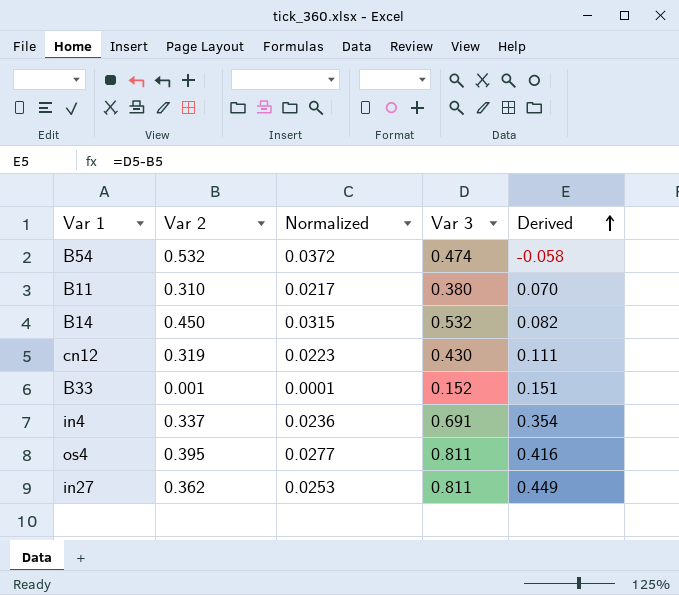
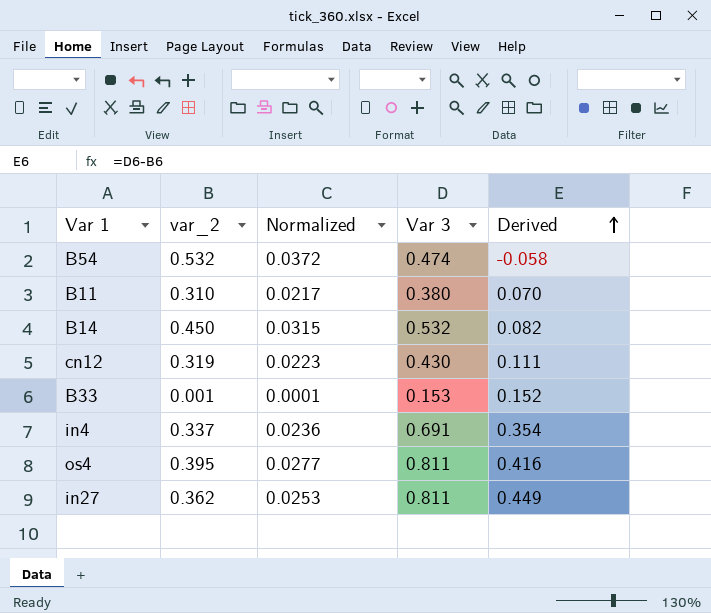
column name: Var 2 -> var_2
B33 | Var 3: 0.152 -> 0.153
B33 | Derived: 0.151 -> 0.152

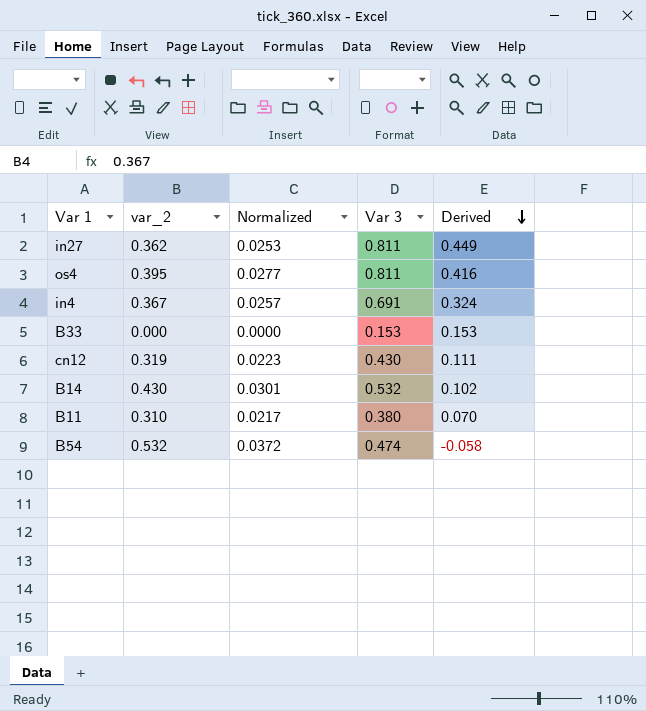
row order: Derived ascending -> Derived descending
in4 | var_2: 0.337 -> 0.367
in4 | Normalized: 0.0236 -> 0.0257
in4 | Derived: 0.354 -> 0.324
B33 | var_2: 0.001 -> 0.000
B33 | Normalized: 0.0001 -> 0.0000
B33 | Derived: 0.152 -> 0.153
B14 | var_2: 0.450 -> 0.430
B14 | Normalized: 0.0315 -> 0.0301
B14 | Derived: 0.082 -> 0.102

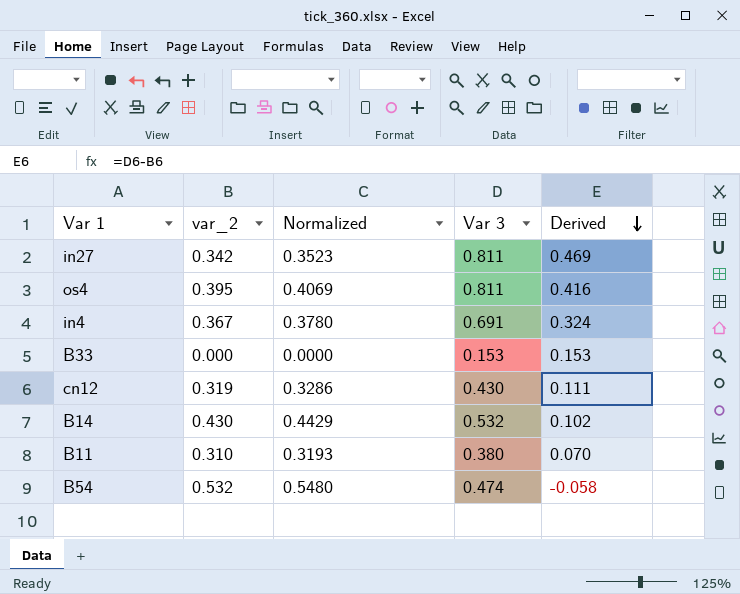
column Normalized | formula: [var_2] * 0.07 -> [var_2] * 1.03
in27 | var_2: 0.362 -> 0.342
in27 | Derived: 0.449 -> 0.469

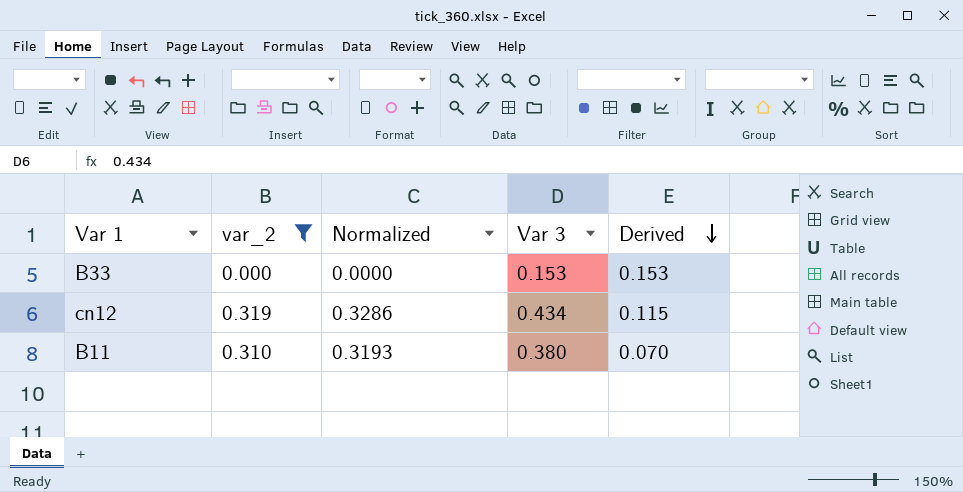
filter: none -> var_2 <= 0.319
cn12 | Var 3: 0.430 -> 0.434
cn12 | Derived: 0.111 -> 0.115

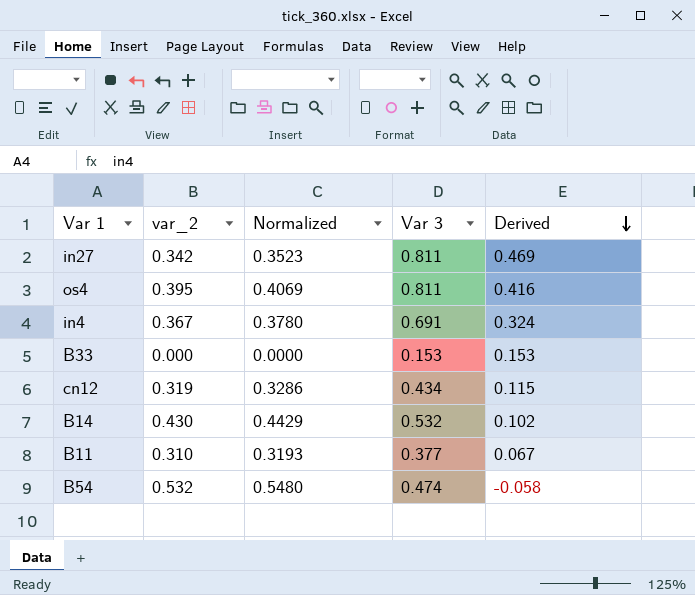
filter: var_2 <= 0.319 -> none
B11 | Var 3: 0.380 -> 0.377
B11 | Derived: 0.070 -> 0.067

